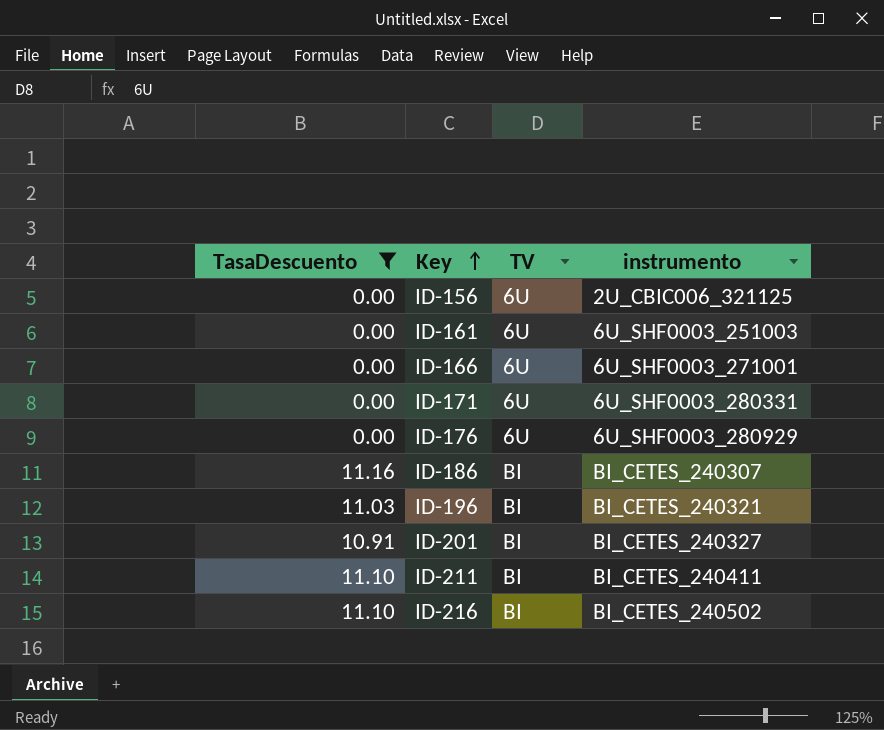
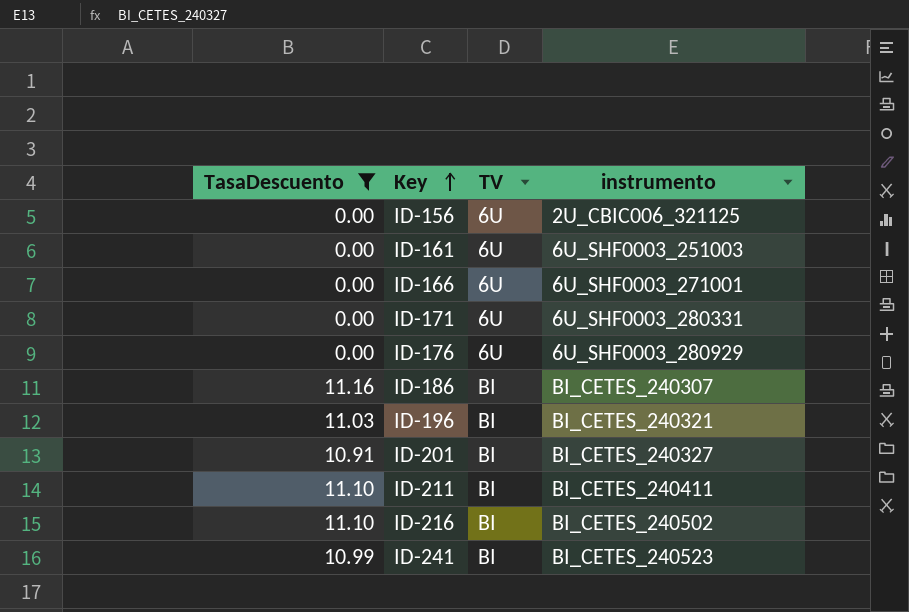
row ID-241: none -> 10.99 | BI | BI_CETES_240523

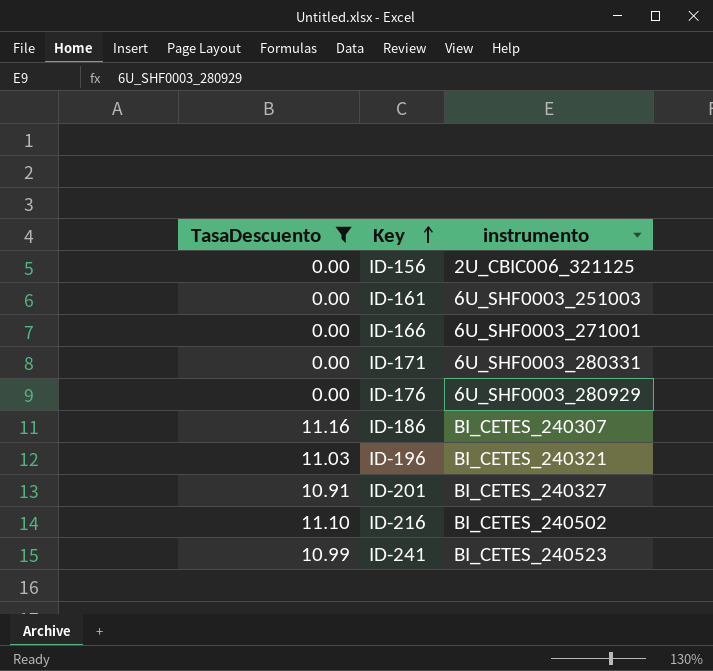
column TV | position: 3 -> none
row ID-211: 11.10 | BI | BI_CETES_240411 -> none

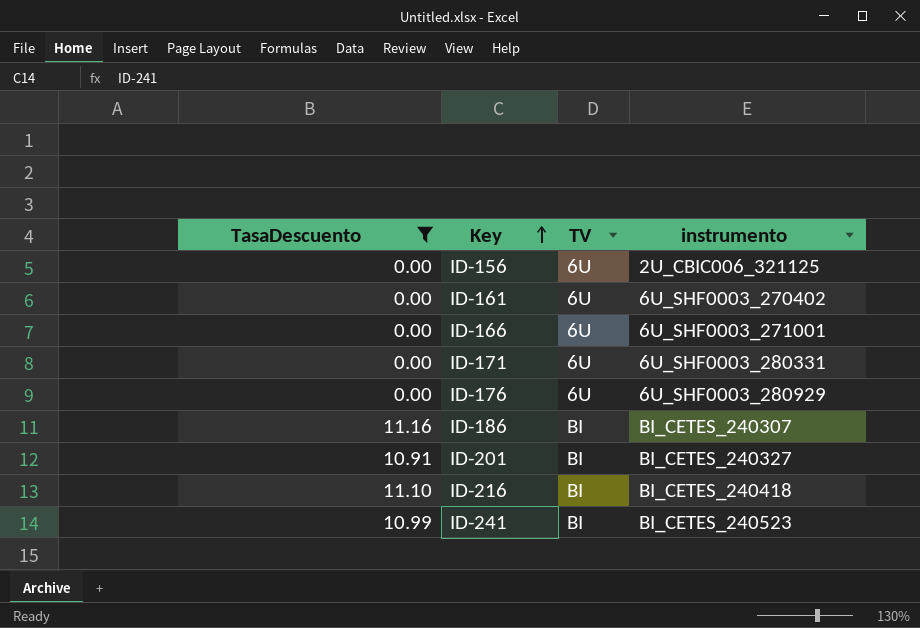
column TV | position: none -> 3
row ID-196: 11.03 | BI_CETES_240321 -> none
ID-161 | instrumento: 6U_SHF0003_251003 -> 6U_SHF0003_270402
ID-216 | instrumento: BI_CETES_240502 -> BI_CETES_240418

